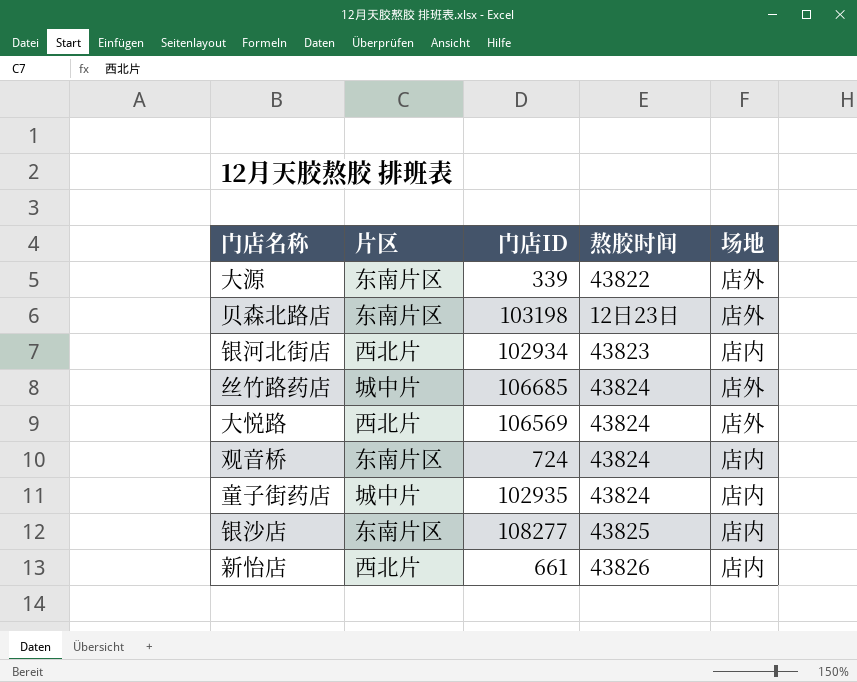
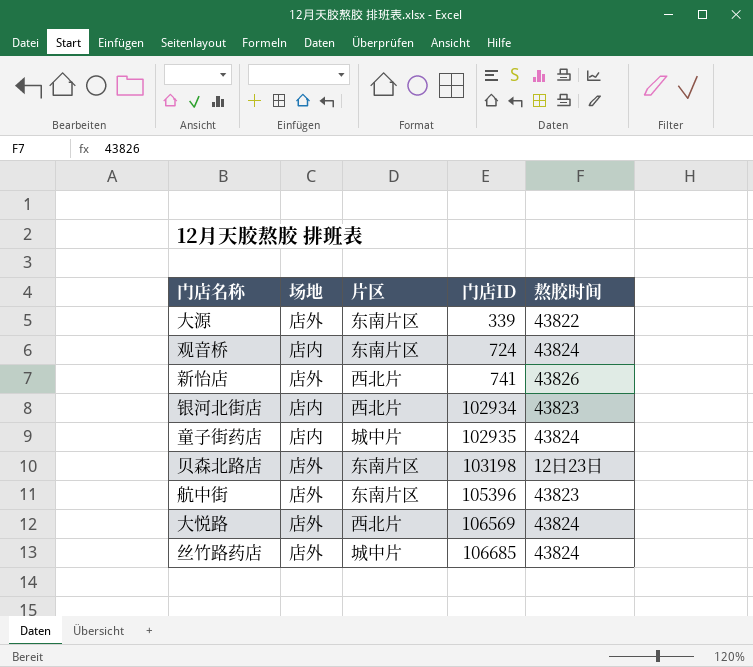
row order: none -> 门店ID ascending
column 场地 | position: 5 -> 2
row 银沙店: 东南片区 | 108277 | 43825 | 店内 -> none
新怡店 | 场地: 店内 -> 店外
新怡店 | 门店ID: 661 -> 741
row 航中街: none -> 店外 | 东南片区 | 105396 | 43823

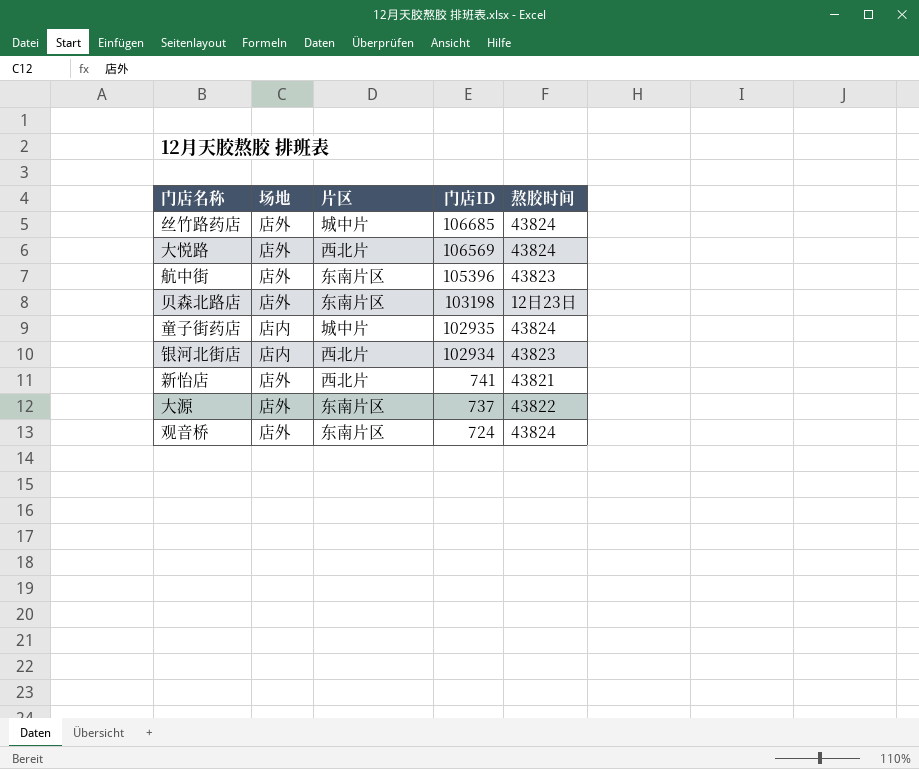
row order: 门店ID ascending -> 门店ID descending
新怡店 | 熬胶时间: 43826 -> 43821
大源 | 门店ID: 339 -> 737
观音桥 | 场地: 店内 -> 店外

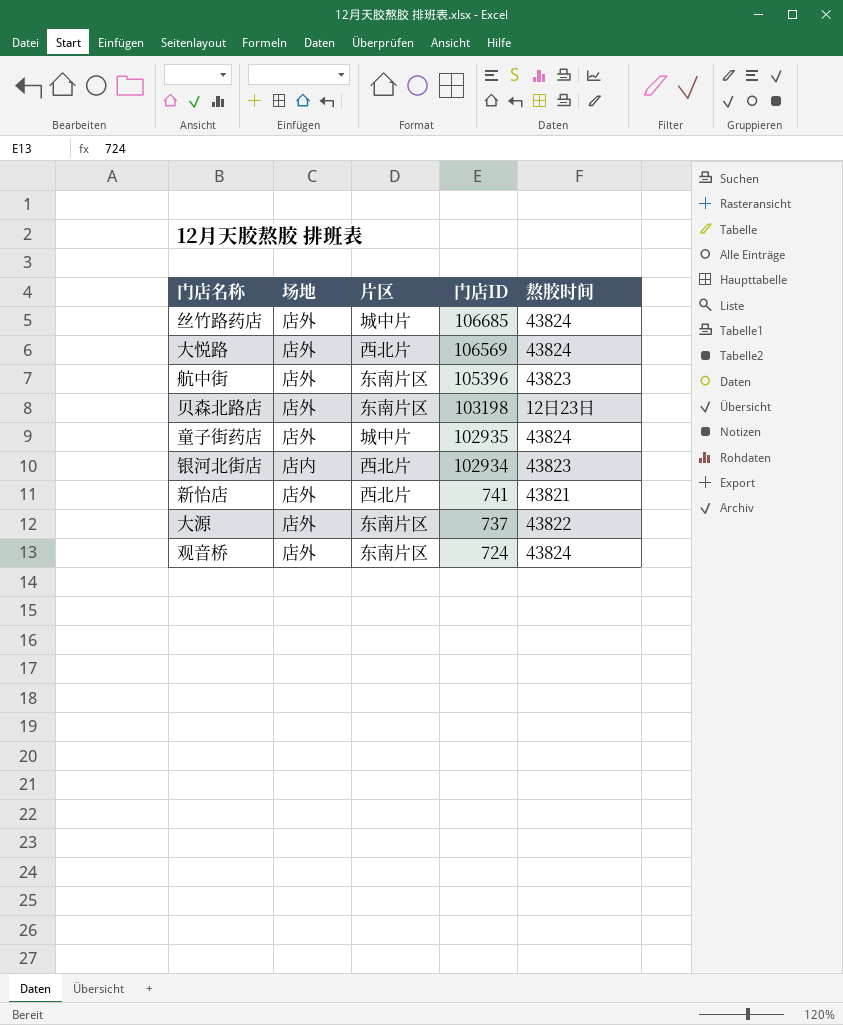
童子街药店 | 场地: 店内 -> 店外

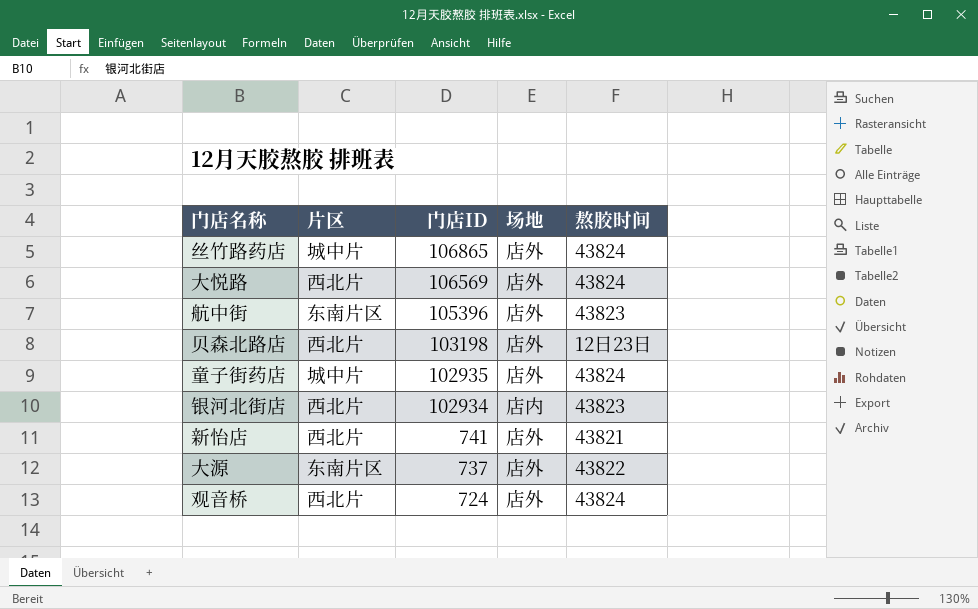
column 场地 | position: 2 -> 4
丝竹路药店 | 门店ID: 106685 -> 106865
贝森北路店 | 片区: 东南片区 -> 西北片
观音桥 | 片区: 东南片区 -> 西北片

